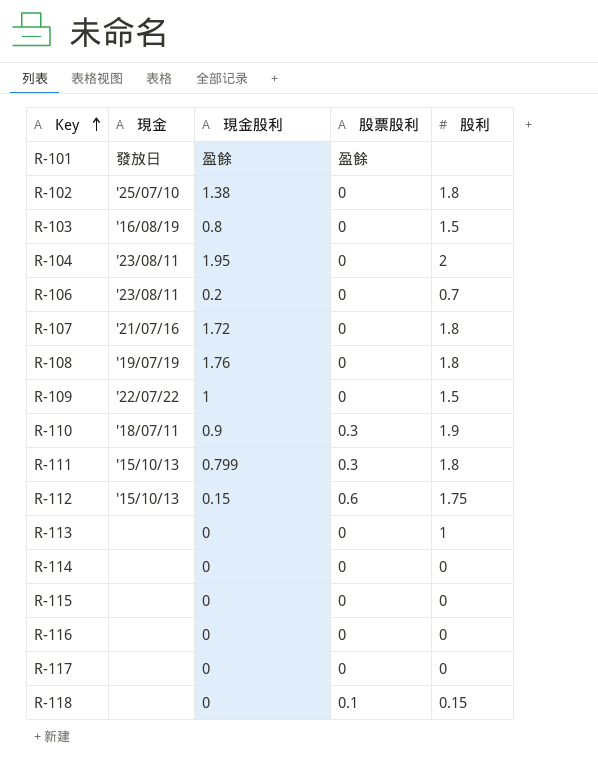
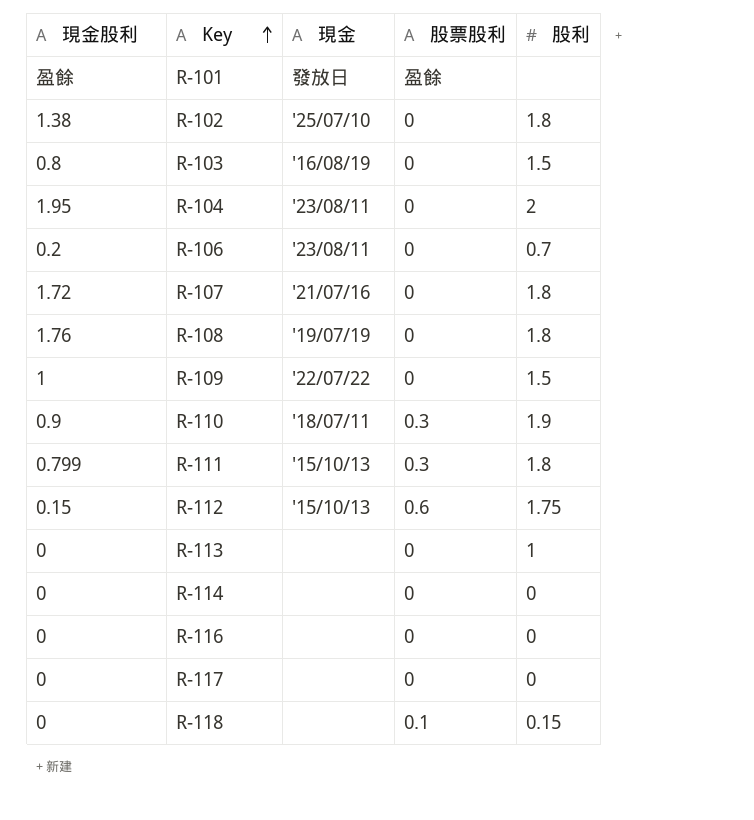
column 現金股利 | position: 3 -> 1
row R-115: none | 0 | 0 | 0 -> none

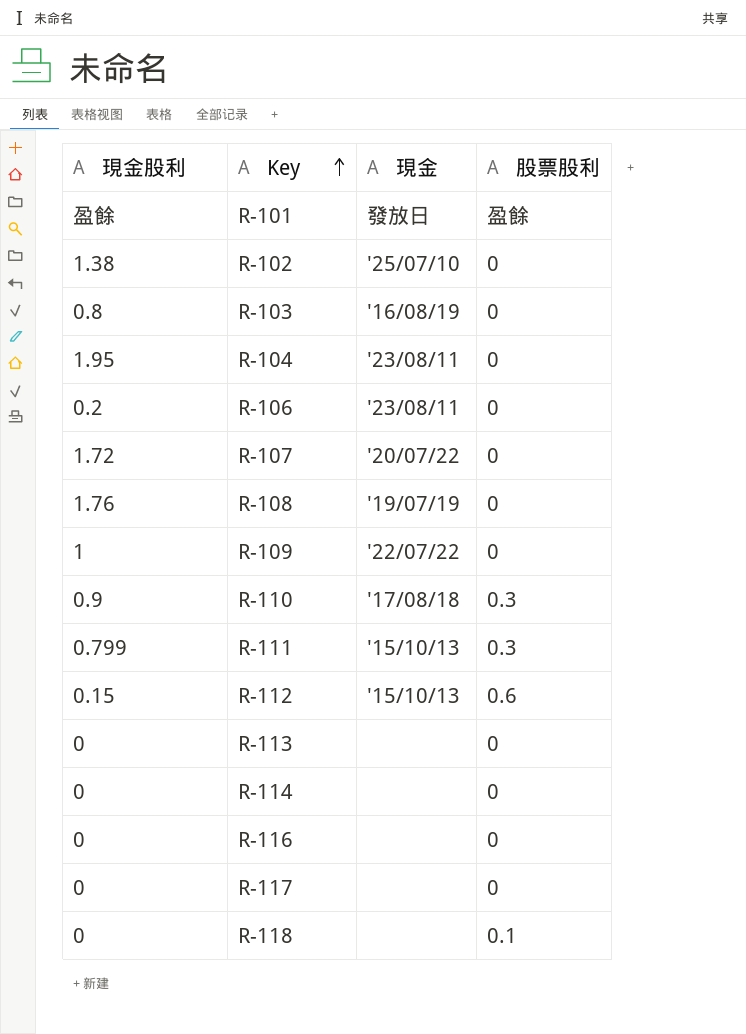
column 股利 | position: 5 -> none
R-107 | 現金: '21/07/16 -> '20/07/22
R-110 | 現金: '18/07/11 -> '17/08/18

